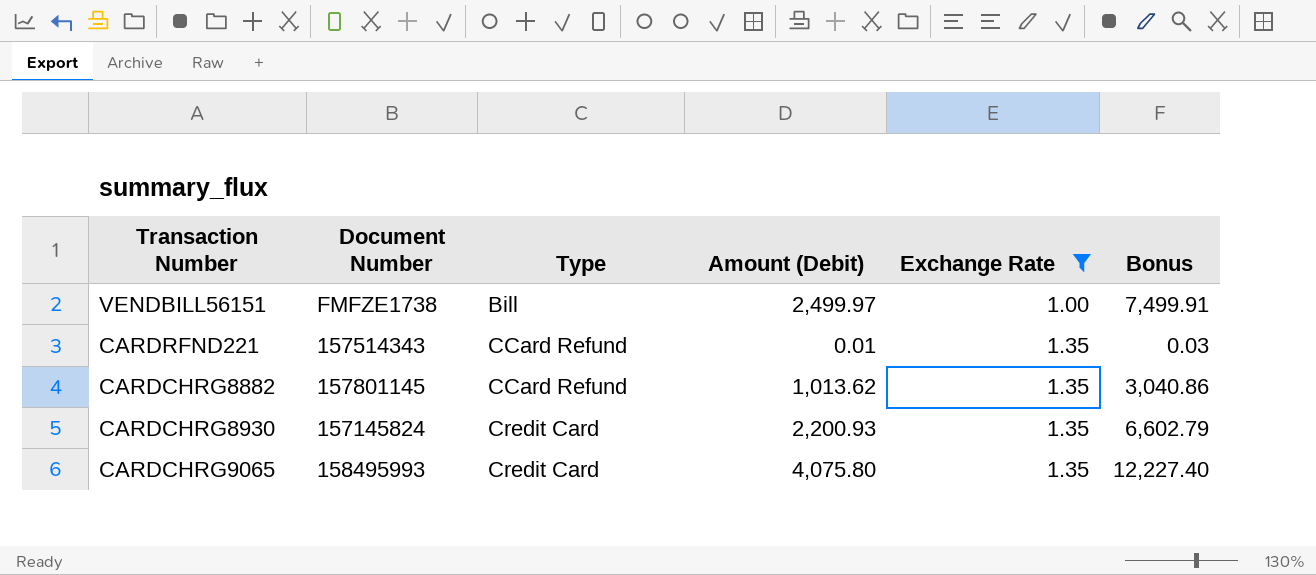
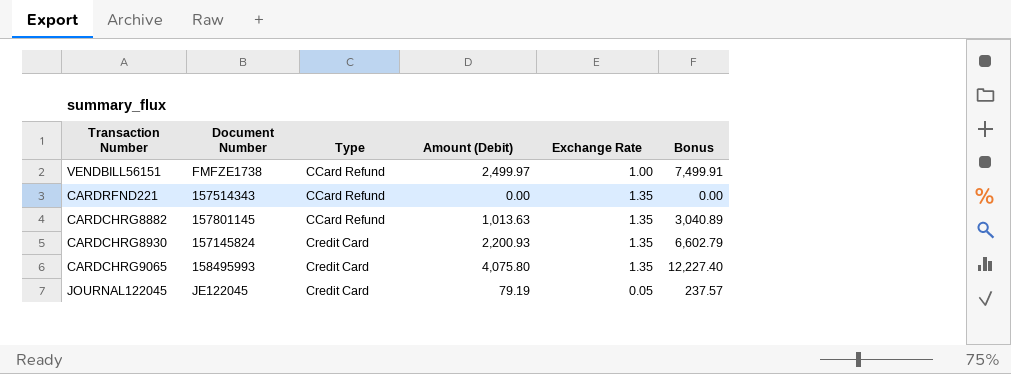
filter: Exchange Rate != 0.05 -> none
VENDBILL56151 | Type: Bill -> CCard Refund
CARDRFND221 | Amount (Debit): 0.01 -> 0.00
CARDRFND221 | Bonus: 0.03 -> 0.00
CARDCHRG8882 | Amount (Debit): 1,013.62 -> 1,013.63
CARDCHRG8882 | Bonus: 3,040.86 -> 3,040.89

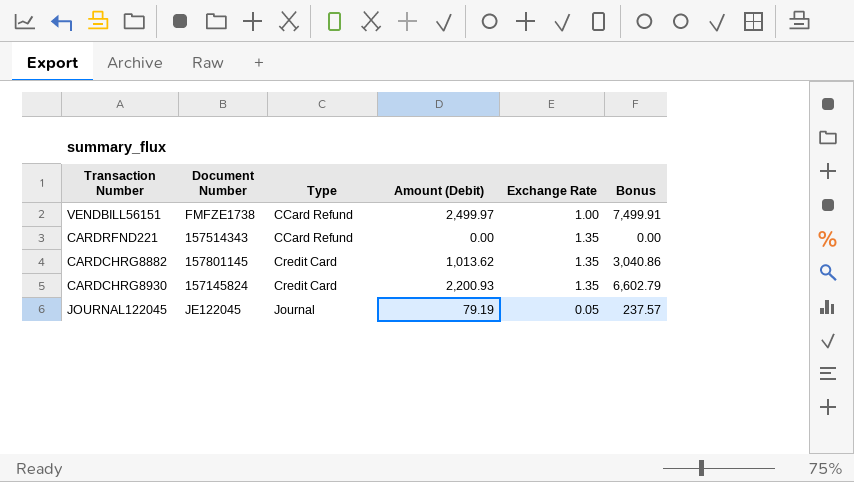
row CARDCHRG9065: 158495993 | Credit Card | 4,075.80 | 1.35 | 12,227.40 -> none
CARDCHRG8882 | Type: CCard Refund -> Credit Card
CARDCHRG8882 | Amount (Debit): 1,013.63 -> 1,013.62
CARDCHRG8882 | Bonus: 3,040.89 -> 3,040.86
JOURNAL122045 | Type: Credit Card -> Journal

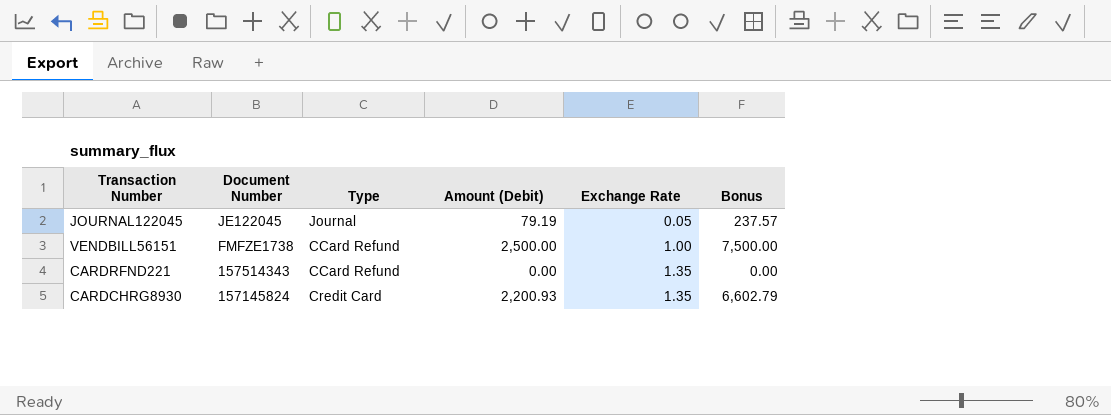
row order: Type ascending -> Document Number descending
row CARDCHRG8882: 157801145 | Credit Card | 1,013.62 | 1.35 | 3,040.86 -> none
VENDBILL56151 | Amount (Debit): 2,499.97 -> 2,500.00
VENDBILL56151 | Bonus: 7,499.91 -> 7,500.00

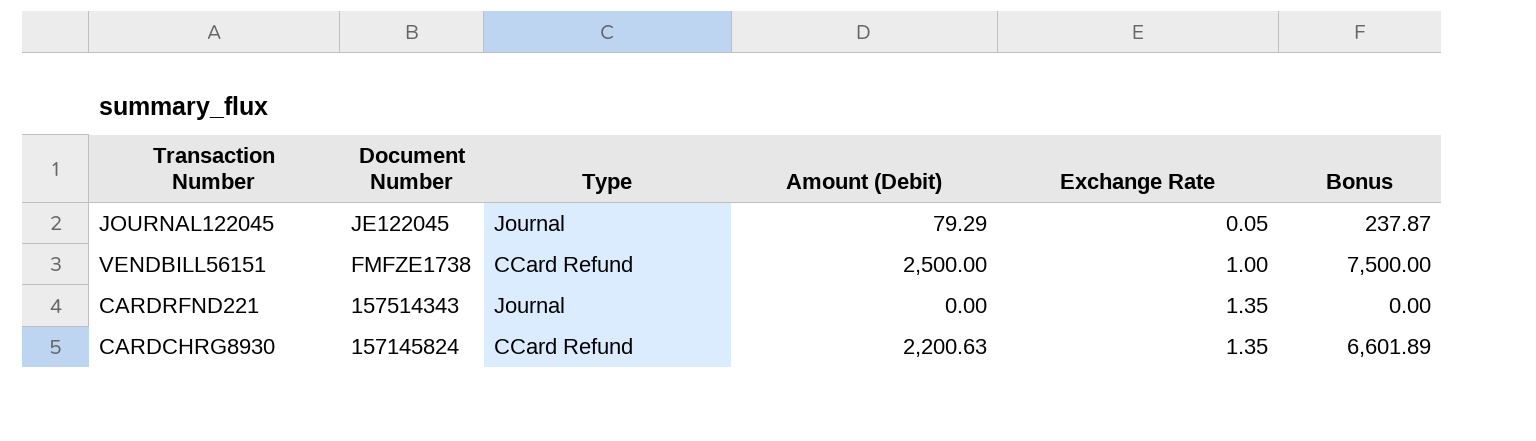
JOURNAL122045 | Amount (Debit): 79.19 -> 79.29
JOURNAL122045 | Bonus: 237.57 -> 237.87
CARDRFND221 | Type: CCard Refund -> Journal
CARDCHRG8930 | Type: Credit Card -> CCard Refund
CARDCHRG8930 | Amount (Debit): 2,200.93 -> 2,200.63
CARDCHRG8930 | Bonus: 6,602.79 -> 6,601.89

